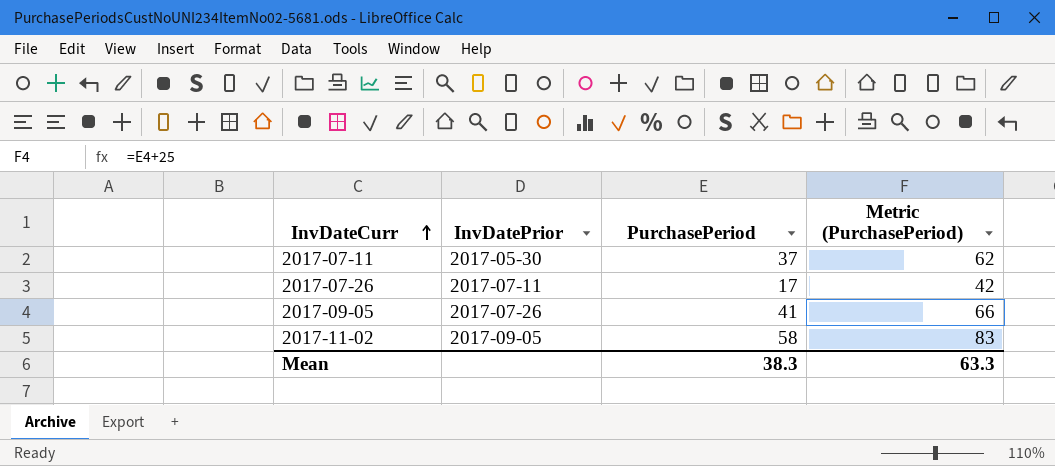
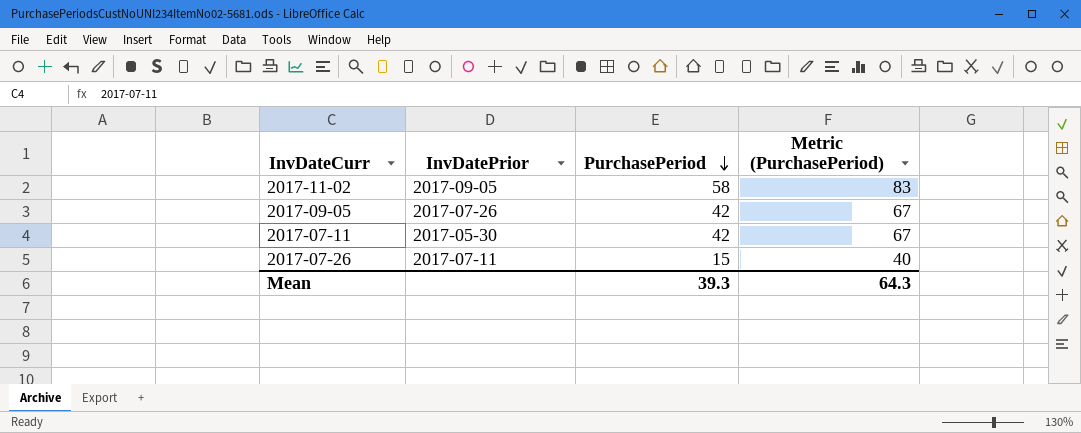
row order: InvDateCurr ascending -> PurchasePeriod descending
2017-09-05 | PurchasePeriod: 41 -> 42
2017-09-05 | Metric (PurchasePeriod): 66 -> 67
2017-07-11 | PurchasePeriod: 37 -> 42
2017-07-11 | Metric (PurchasePeriod): 62 -> 67
2017-07-26 | PurchasePeriod: 17 -> 15
2017-07-26 | Metric (PurchasePeriod): 42 -> 40
Mean | PurchasePeriod: 38.3 -> 39.3
Mean | Metric (PurchasePeriod): 63.3 -> 64.3

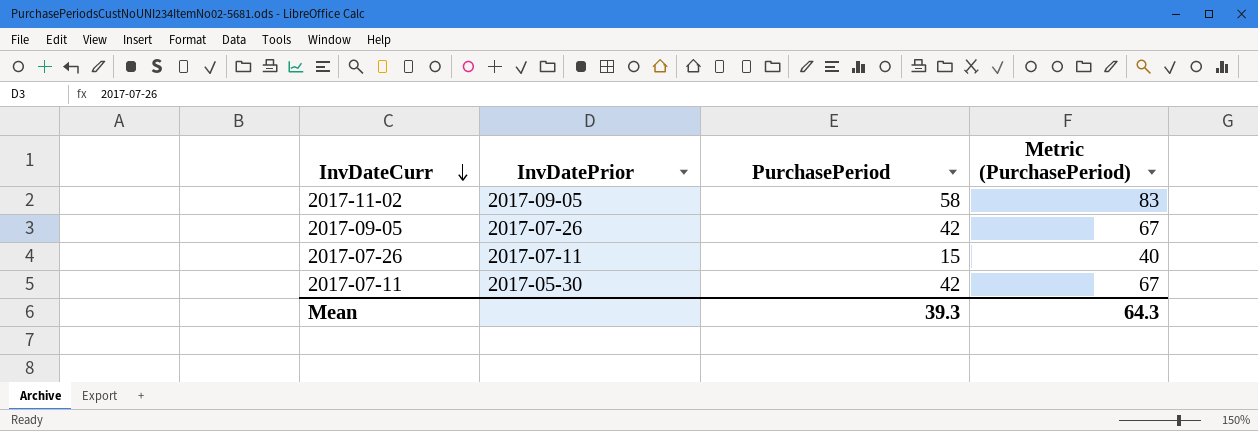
row order: PurchasePeriod descending -> InvDateCurr descending

